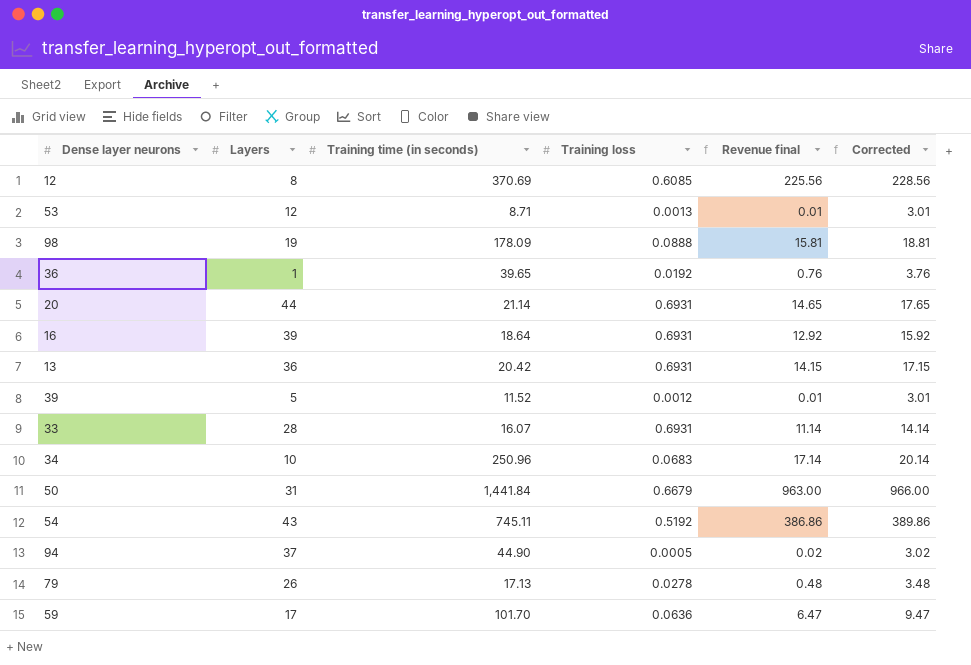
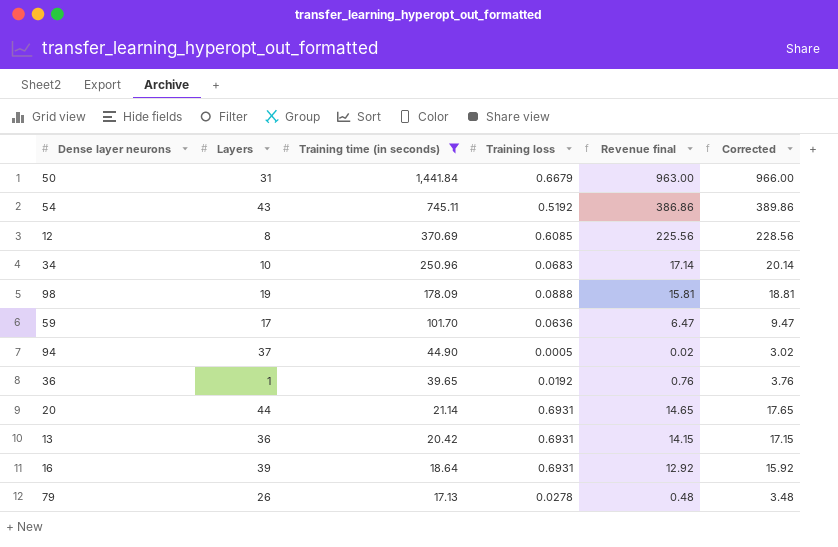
filter: none -> Training time (in seconds) >= 17.13
row order: none -> Training time (in seconds) descending

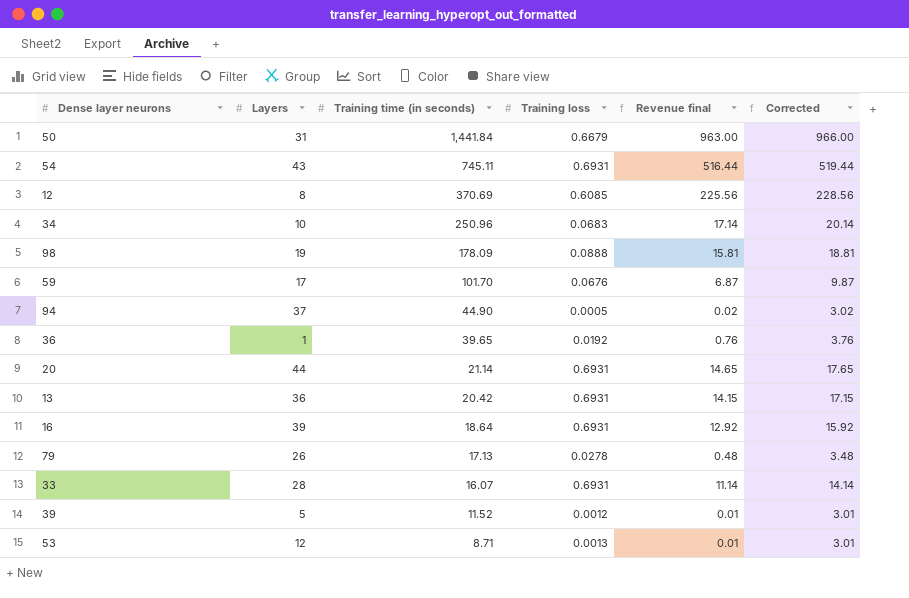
filter: Training time (in seconds) >= 17.13 -> none
54 | Training loss: 0.5192 -> 0.6931
54 | Revenue final: 386.86 -> 516.44
54 | Corrected: 389.86 -> 519.44
59 | Training loss: 0.0636 -> 0.0676
59 | Revenue final: 6.47 -> 6.87
59 | Corrected: 9.47 -> 9.87

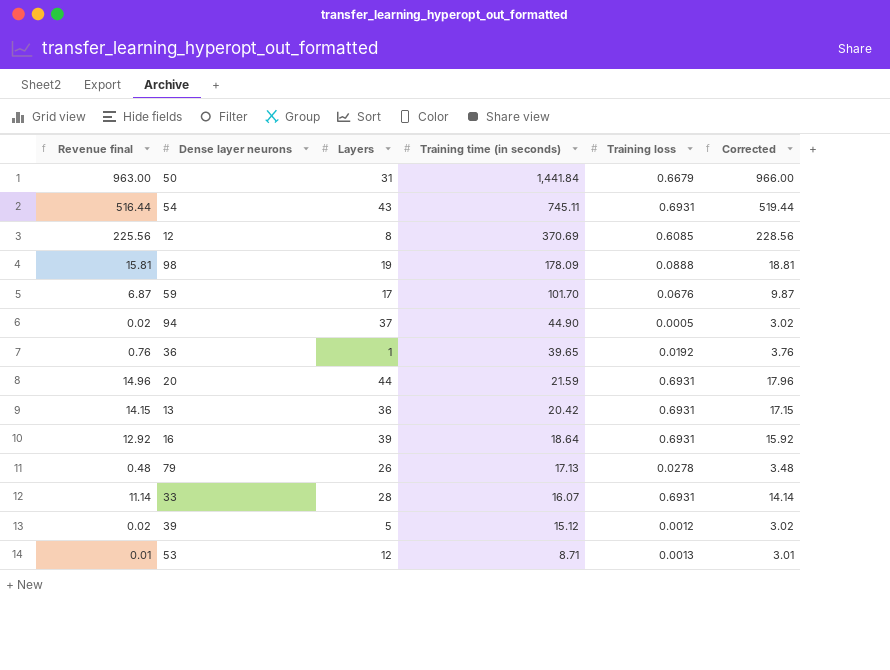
column Revenue final | position: 5 -> 1
row 34: 10 | 250.96 | 0.0683 | 17.14 | 20.14 -> none
20 | Revenue final: 14.65 -> 14.96
20 | Training time (in seconds): 21.14 -> 21.59
20 | Corrected: 17.65 -> 17.96
39 | Revenue final: 0.01 -> 0.02
39 | Training time (in seconds): 11.52 -> 15.12
39 | Corrected: 3.01 -> 3.02

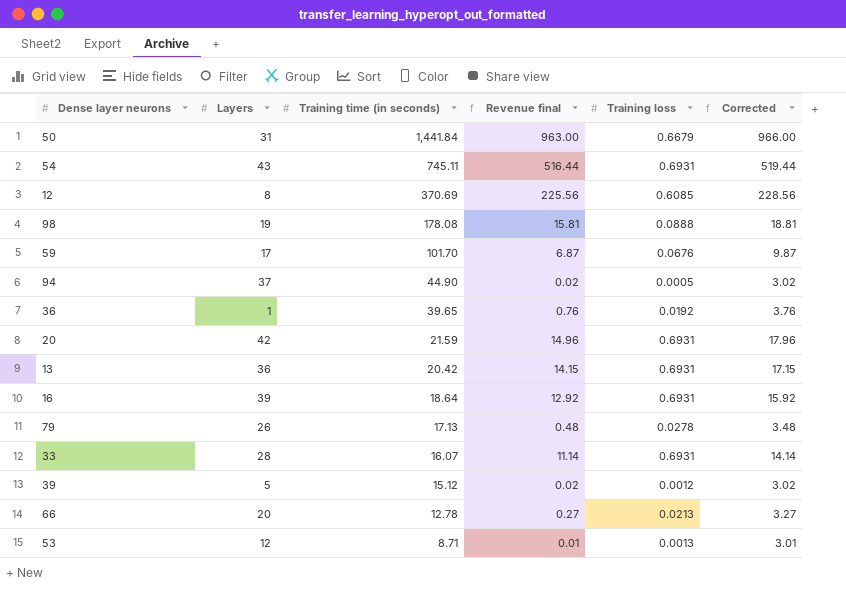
column Revenue final | position: 1 -> 4
98 | Training time (in seconds): 178.09 -> 178.08
20 | Layers: 44 -> 42
row 66: none -> 20 | 12.78 | 0.27 | 0.0213 | 3.27

